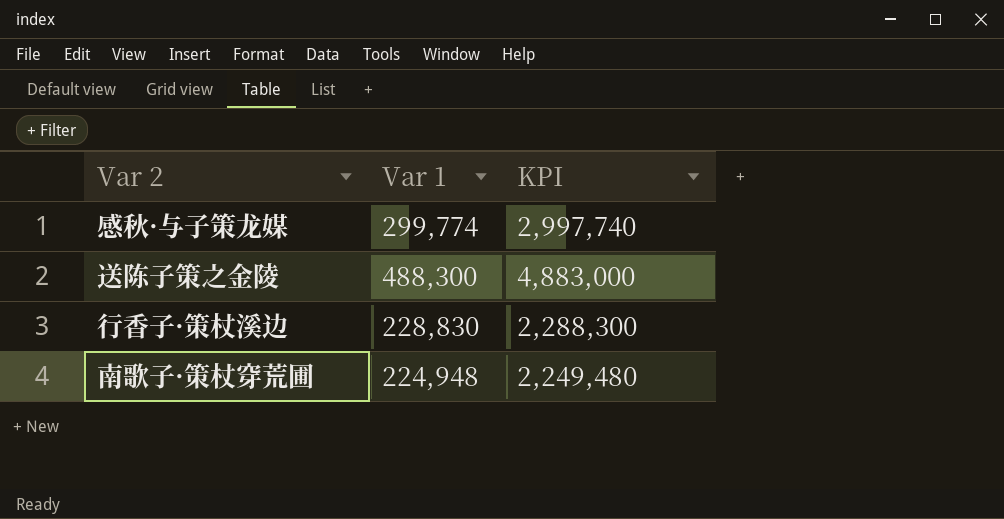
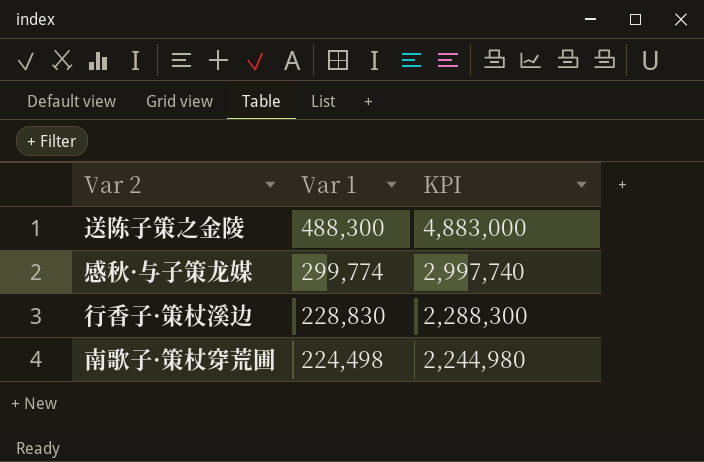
row order: none -> Var 1 descending
南歌子·策杖穿荒圃 | Var 1: 224,948 -> 224,498
南歌子·策杖穿荒圃 | KPI: 2,249,480 -> 2,244,980

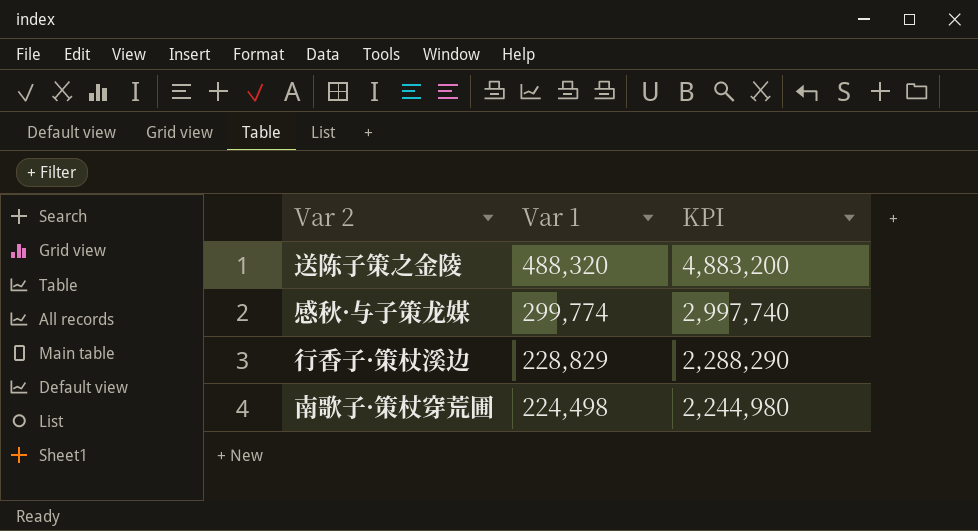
送陈子策之金陵 | Var 1: 488,300 -> 488,320
送陈子策之金陵 | KPI: 4,883,000 -> 4,883,200
行香子·策杖溪边 | Var 1: 228,830 -> 228,829
行香子·策杖溪边 | KPI: 2,288,300 -> 2,288,290

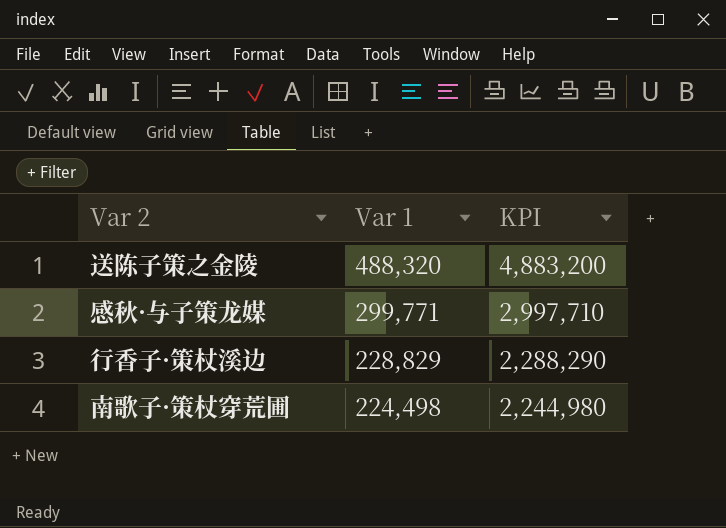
感秋·与子策龙媒 | Var 1: 299,774 -> 299,771
感秋·与子策龙媒 | KPI: 2,997,740 -> 2,997,710

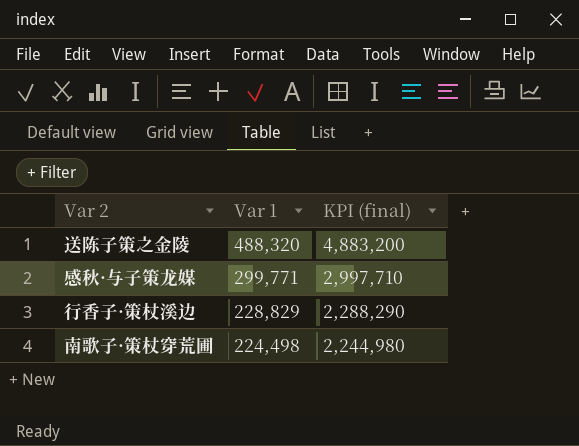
column name: KPI -> KPI (final)

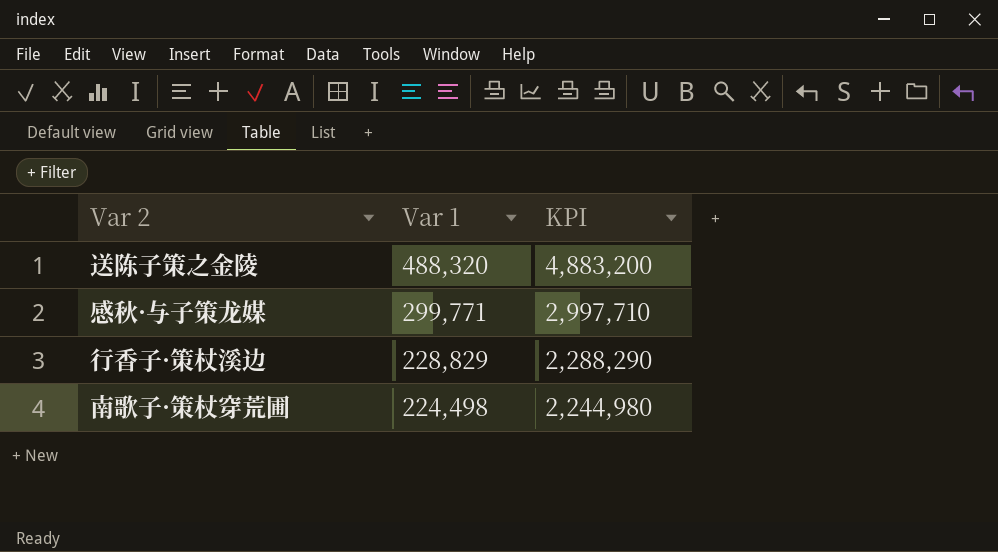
column name: KPI (final) -> KPI

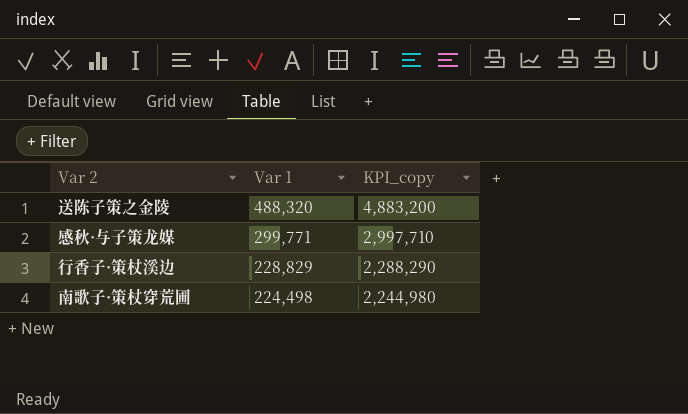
column name: KPI -> KPI_copy

